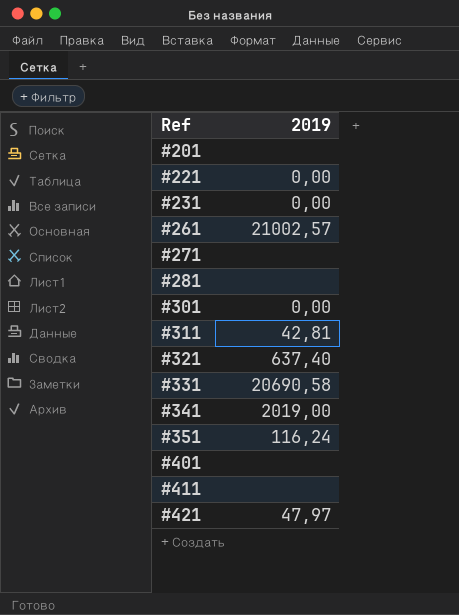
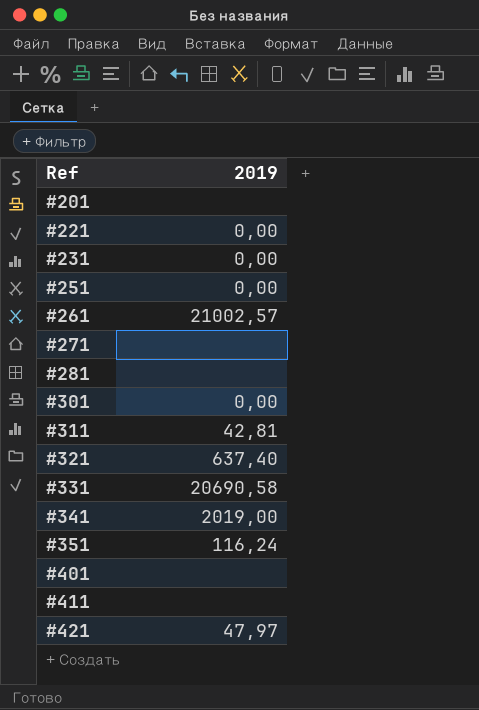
row #251: none -> 0,00

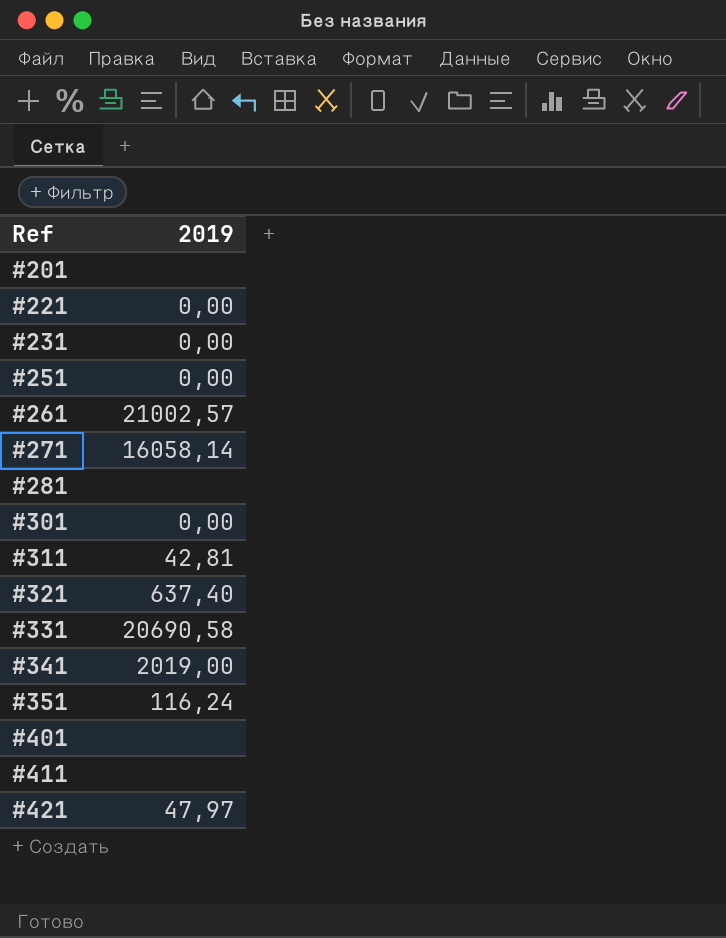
#271 | 2019: none -> 16058,14

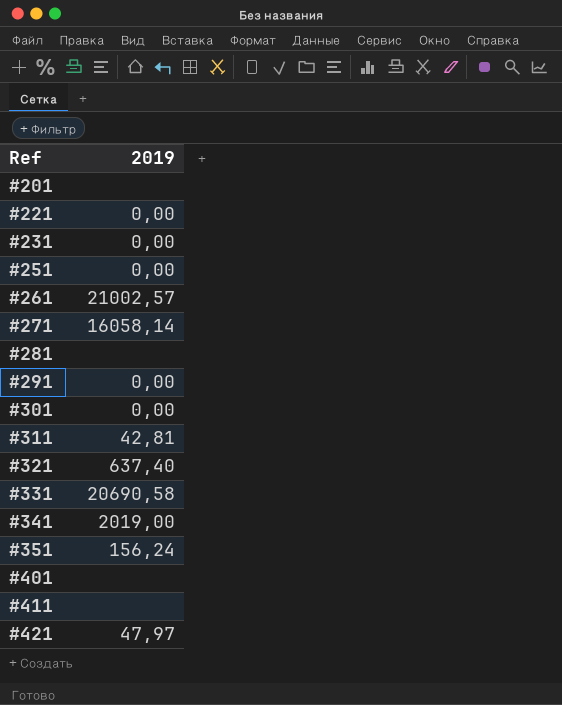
row #291: none -> 0,00
#351 | 2019: 116,24 -> 156,24

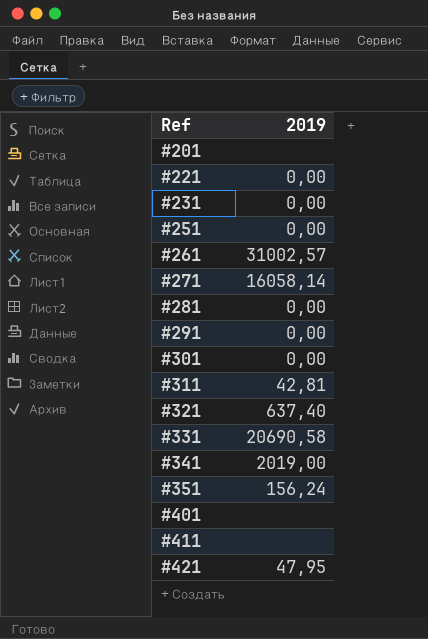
#261 | 2019: 21002,57 -> 31002,57
#281 | 2019: none -> 0,00
#421 | 2019: 47,97 -> 47,95

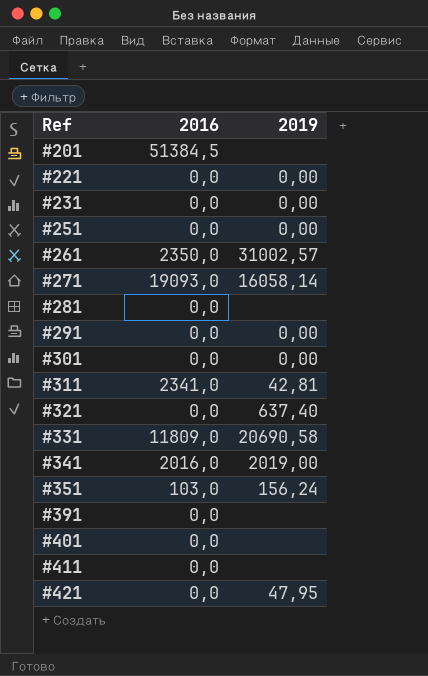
column 2016 | position: none -> 2
#281 | 2019: 0,00 -> none
row #391: none -> 0,0 | none

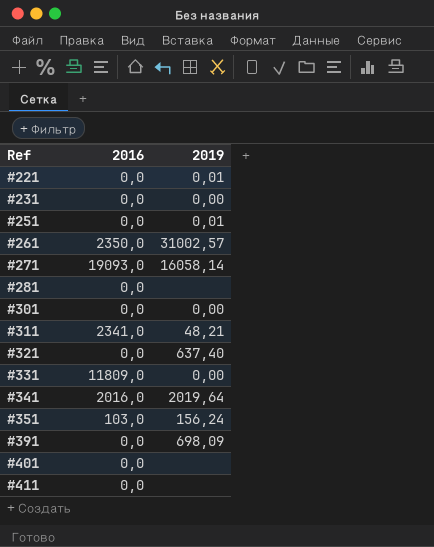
row #201: 51384,5 | none -> none
row #291: 0,0 | 0,00 -> none
row #421: 0,0 | 47,95 -> none
#221 | 2019: 0,00 -> 0,01
#251 | 2019: 0,00 -> 0,01
#311 | 2019: 42,81 -> 48,21
#331 | 2019: 20690,58 -> 0,00
#341 | 2019: 2019,00 -> 2019,64
#391 | 2019: none -> 698,09

